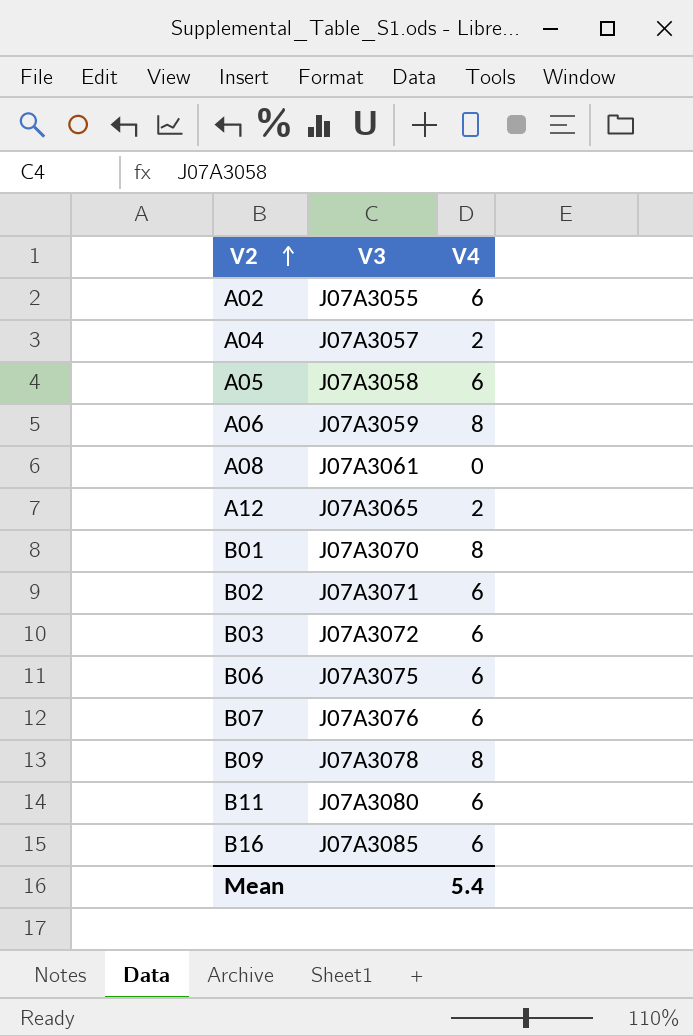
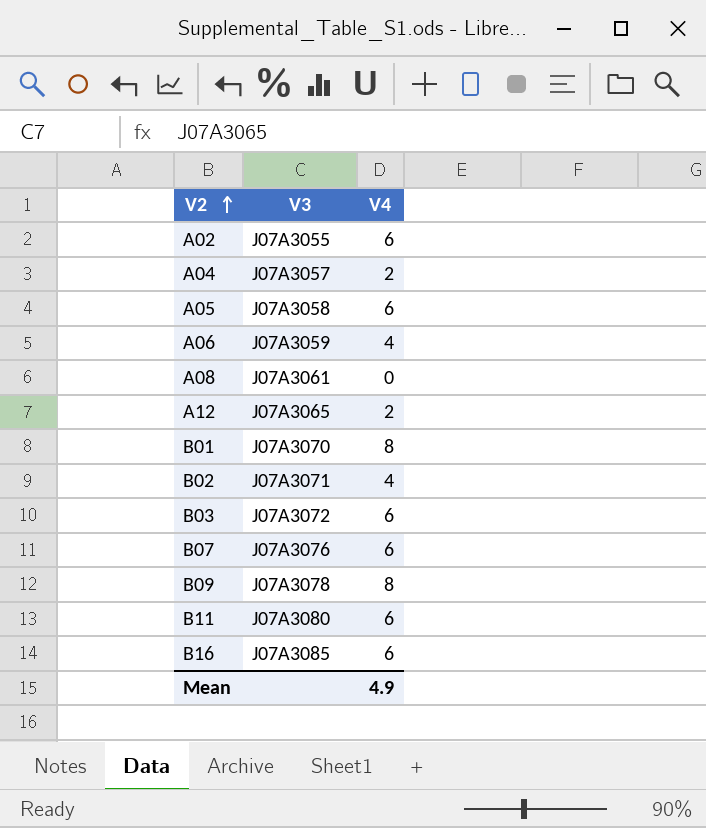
row B06: J07A3075 | 6 -> none
A06 | V4: 8 -> 4
B02 | V4: 6 -> 4
Mean | V4: 5.4 -> 4.9

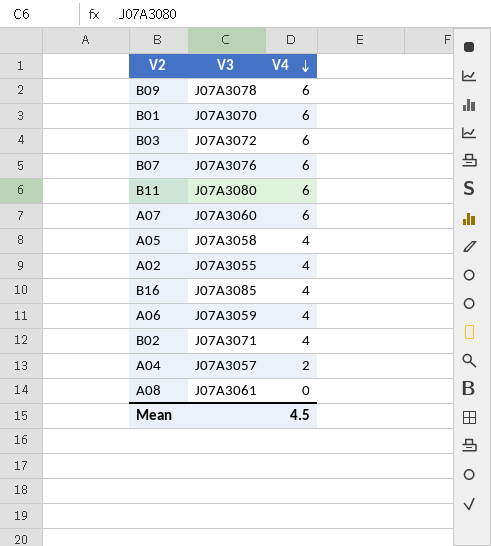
row order: V2 ascending -> V4 descending
row A12: J07A3065 | 2 -> none
B09 | V4: 8 -> 6
B01 | V4: 8 -> 6
row A07: none -> J07A3060 | 6
A05 | V4: 6 -> 4
A02 | V4: 6 -> 4
B16 | V4: 6 -> 4
Mean | V4: 4.9 -> 4.5

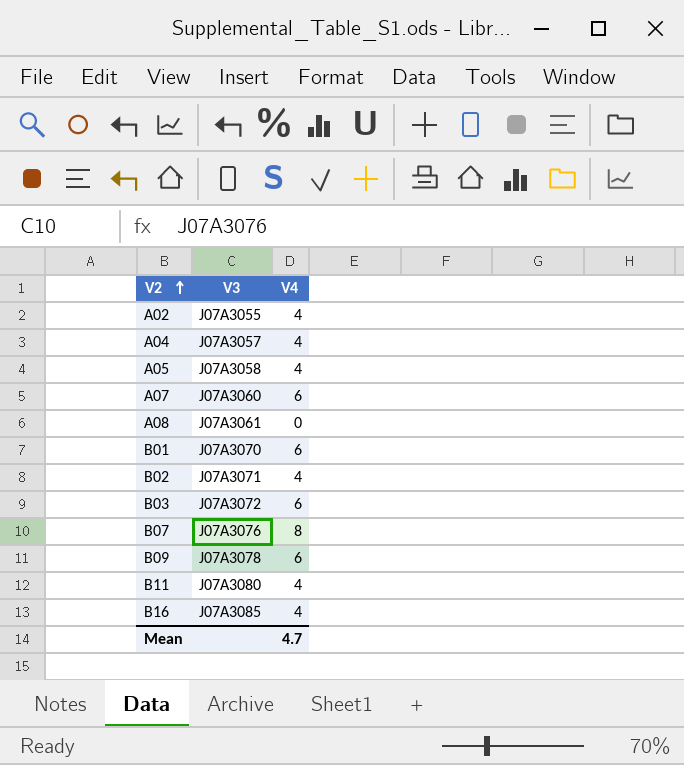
row order: V4 descending -> V2 ascending
row A06: J07A3059 | 4 -> none
A04 | V4: 2 -> 4
B07 | V4: 6 -> 8
B11 | V4: 6 -> 4
Mean | V4: 4.5 -> 4.7

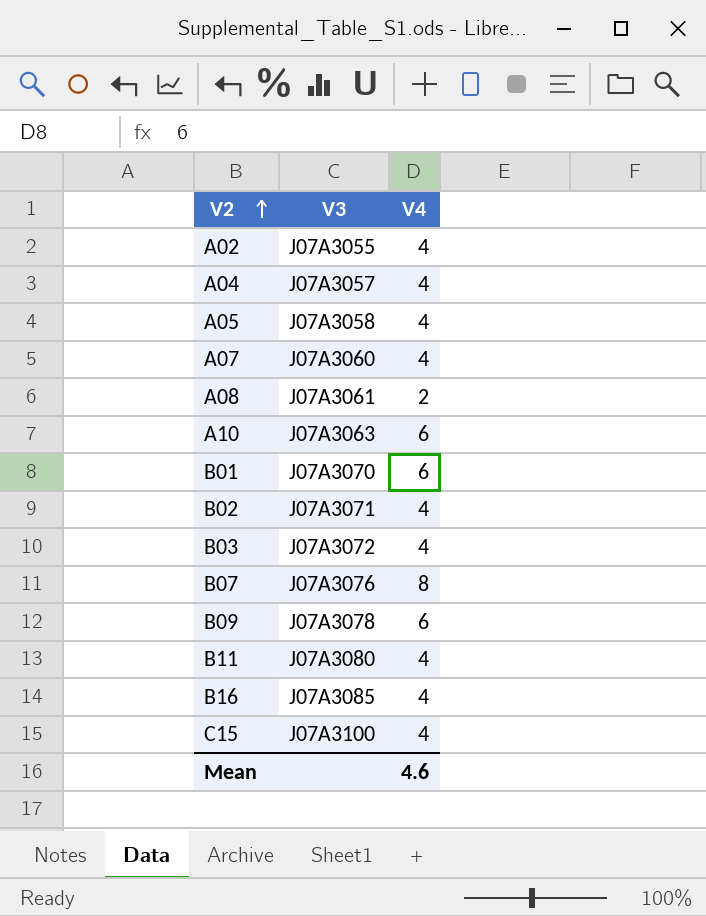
A07 | V4: 6 -> 4
A08 | V4: 0 -> 2
row A10: none -> J07A3063 | 6
B03 | V4: 6 -> 4
row C15: none -> J07A3100 | 4
Mean | V4: 4.7 -> 4.6

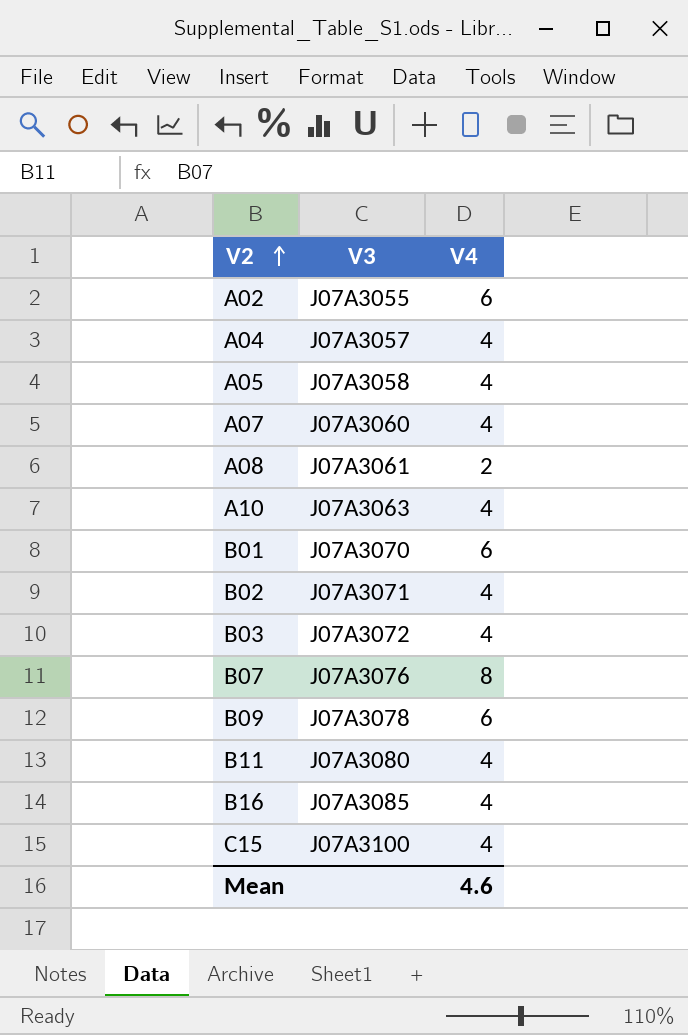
A02 | V4: 4 -> 6
A10 | V4: 6 -> 4

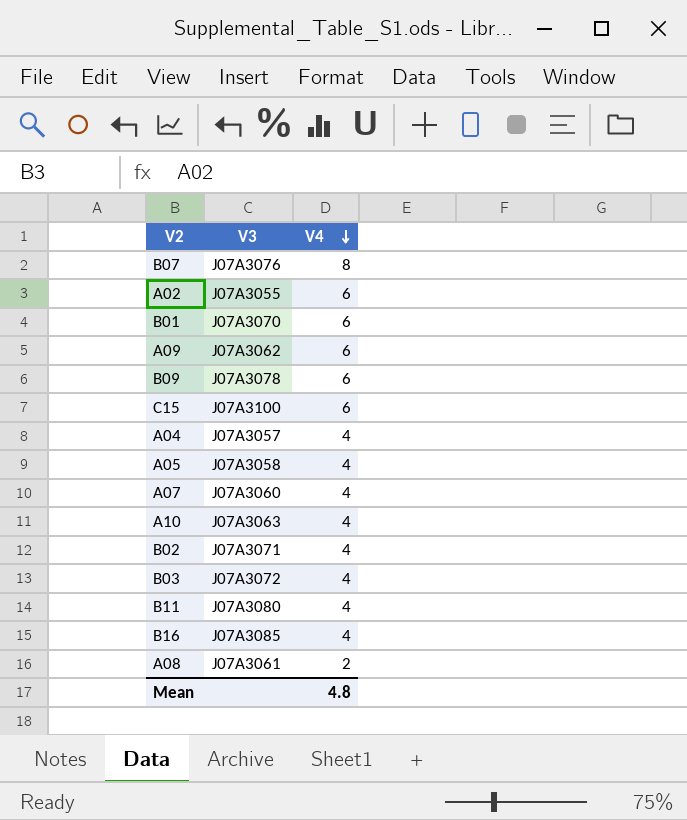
row order: V2 ascending -> V4 descending
row A09: none -> J07A3062 | 6
C15 | V4: 4 -> 6
Mean | V4: 4.6 -> 4.8

